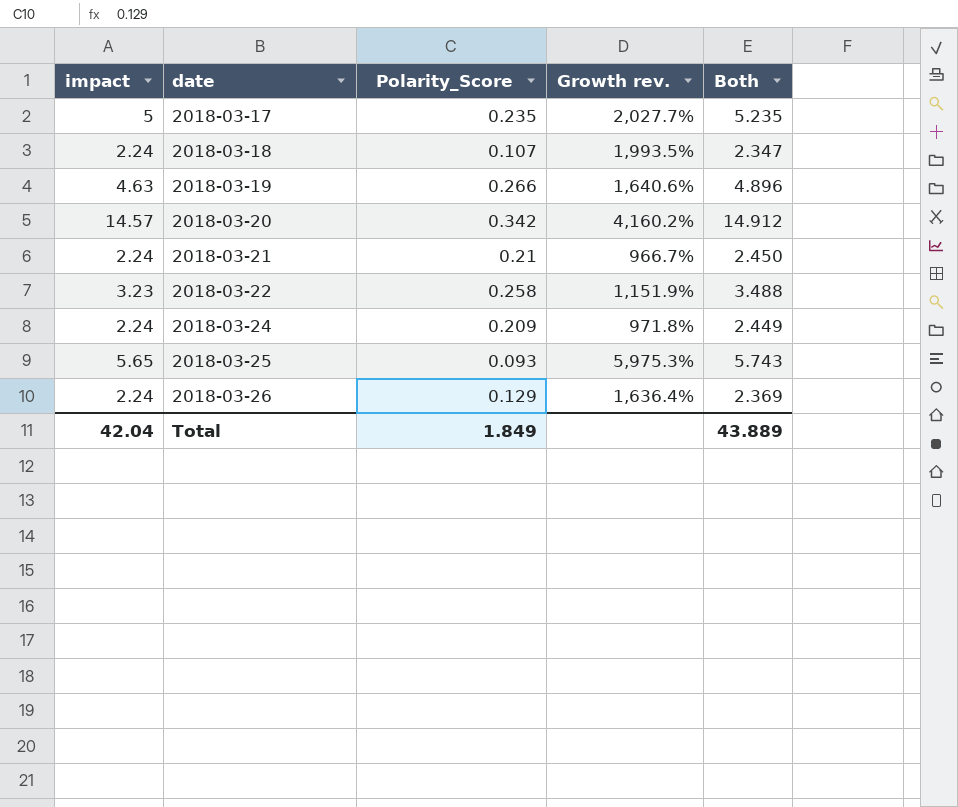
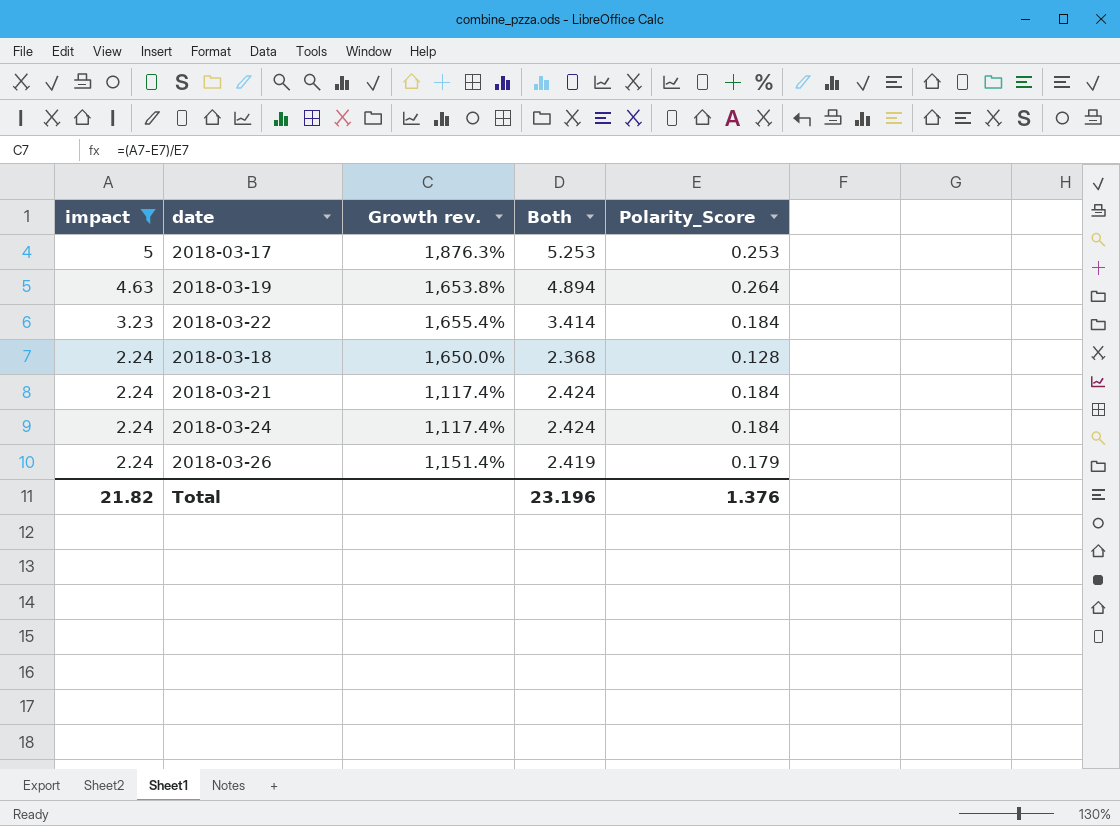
filter: none -> impact <= 5
row order: date ascending -> impact descending
column Polarity_Score | position: 3 -> 5
2018-03-17 | Growth rev.: 2,027.7% -> 1,876.3%
2018-03-17 | Both: 5.235 -> 5.253
2018-03-17 | Polarity_Score: 0.235 -> 0.253
2018-03-19 | Growth rev.: 1,640.6% -> 1,653.8%
2018-03-19 | Both: 4.896 -> 4.894
2018-03-19 | Polarity_Score: 0.266 -> 0.264
2018-03-22 | Growth rev.: 1,151.9% -> 1,655.4%
2018-03-22 | Both: 3.488 -> 3.414
2018-03-22 | Polarity_Score: 0.258 -> 0.184
2018-03-18 | Growth rev.: 1,993.5% -> 1,650.0%
2018-03-18 | Both: 2.347 -> 2.368
2018-03-18 | Polarity_Score: 0.107 -> 0.128
2018-03-21 | Growth rev.: 966.7% -> 1,117.4%
2018-03-21 | Both: 2.450 -> 2.424
2018-03-21 | Polarity_Score: 0.21 -> 0.184
2018-03-24 | Growth rev.: 971.8% -> 1,117.4%
2018-03-24 | Both: 2.449 -> 2.424
2018-03-24 | Polarity_Score: 0.209 -> 0.184
2018-03-26 | Growth rev.: 1,636.4% -> 1,151.4%
2018-03-26 | Both: 2.369 -> 2.419
2018-03-26 | Polarity_Score: 0.129 -> 0.179
Total | impact: 42.04 -> 21.82
Total | Both: 43.889 -> 23.196
Total | Polarity_Score: 1.849 -> 1.376

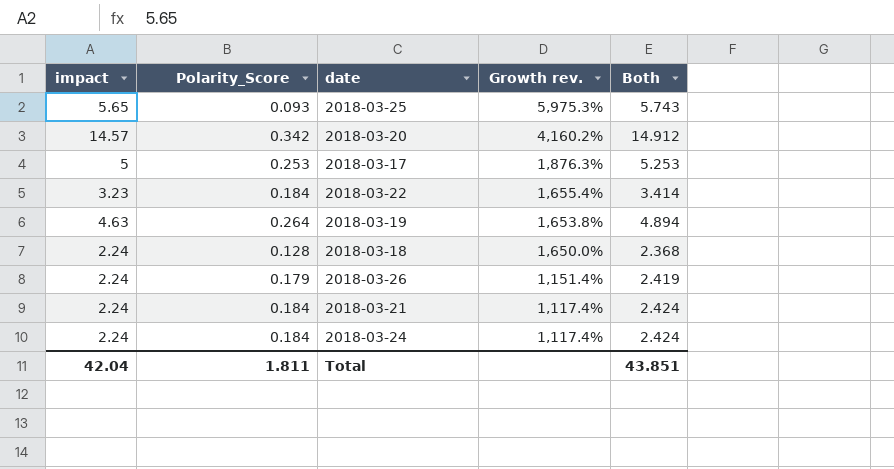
filter: impact <= 5 -> none
row order: impact descending -> Growth rev. descending
column Polarity_Score | position: 5 -> 2
Total | impact: 21.82 -> 42.04
Total | Polarity_Score: 1.376 -> 1.811
Total | Both: 23.196 -> 43.851

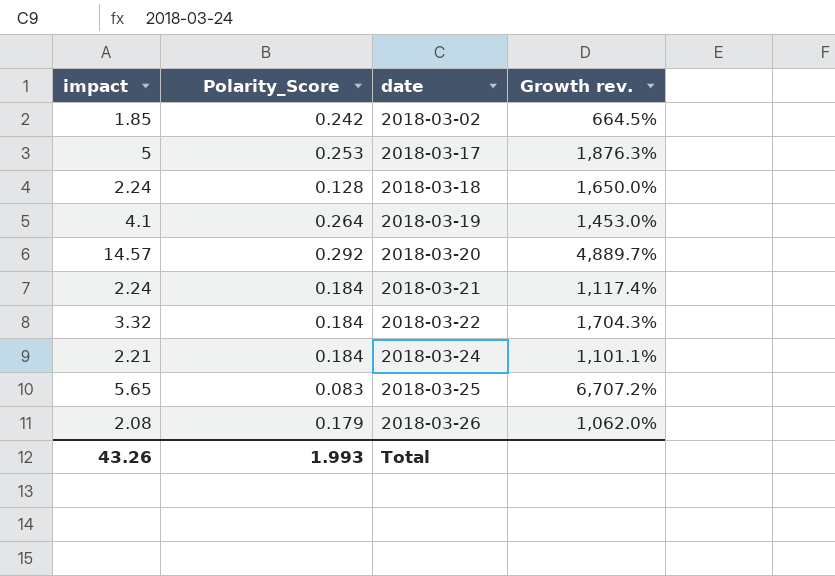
row order: Growth rev. descending -> date ascending
column Both | formula: [impact] + [Polarity_Score] -> none
row 2018-03-02: none -> 1.85 | 0.242 | 664.5%
2018-03-19 | impact: 4.63 -> 4.1
2018-03-19 | Growth rev.: 1,653.8% -> 1,453.0%
2018-03-20 | Polarity_Score: 0.342 -> 0.292
2018-03-20 | Growth rev.: 4,160.2% -> 4,889.7%
2018-03-22 | impact: 3.23 -> 3.32
2018-03-22 | Growth rev.: 1,655.4% -> 1,704.3%
2018-03-24 | impact: 2.24 -> 2.21
2018-03-24 | Growth rev.: 1,117.4% -> 1,101.1%
2018-03-25 | Polarity_Score: 0.093 -> 0.083
2018-03-25 | Growth rev.: 5,975.3% -> 6,707.2%
2018-03-26 | impact: 2.24 -> 2.08
2018-03-26 | Growth rev.: 1,151.4% -> 1,062.0%
Total | impact: 42.04 -> 43.26
Total | Polarity_Score: 1.811 -> 1.993

